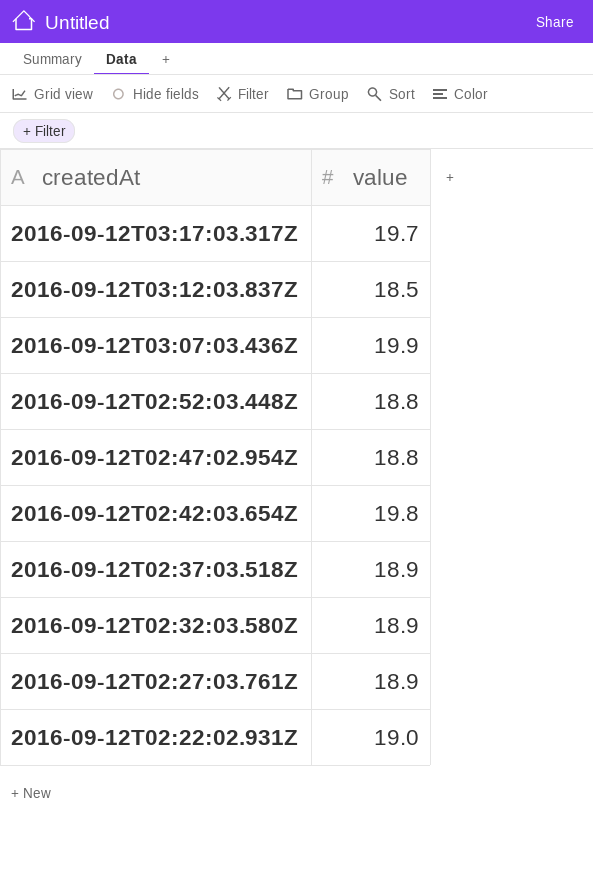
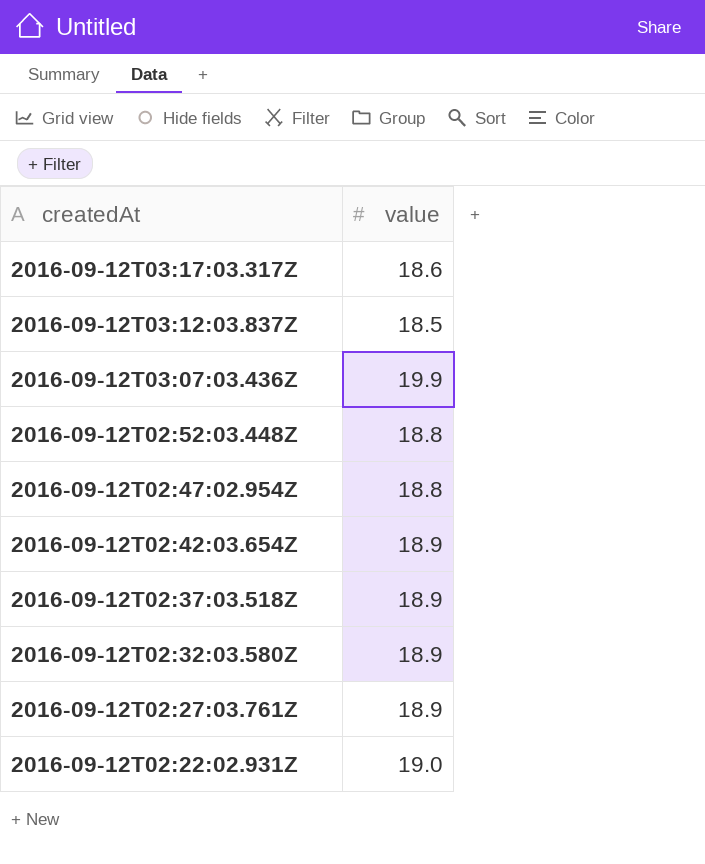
2016-09-12T03:17:03.317Z | value: 19.7 -> 18.6
2016-09-12T02:42:03.654Z | value: 19.8 -> 18.9

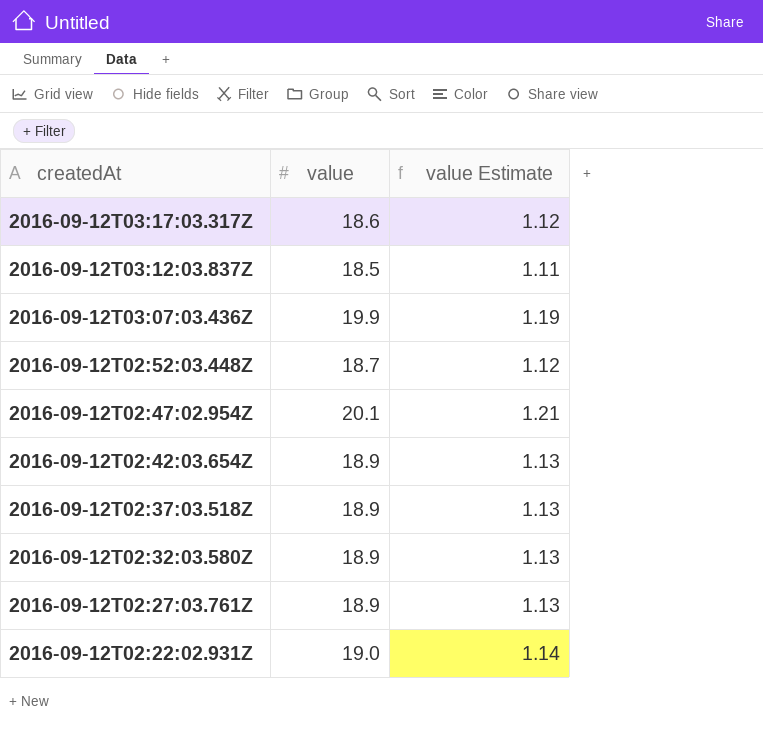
column value Estimate | formula: none -> [value] * 0.06
2016-09-12T02:52:03.448Z | value: 18.8 -> 18.7
2016-09-12T02:47:02.954Z | value: 18.8 -> 20.1

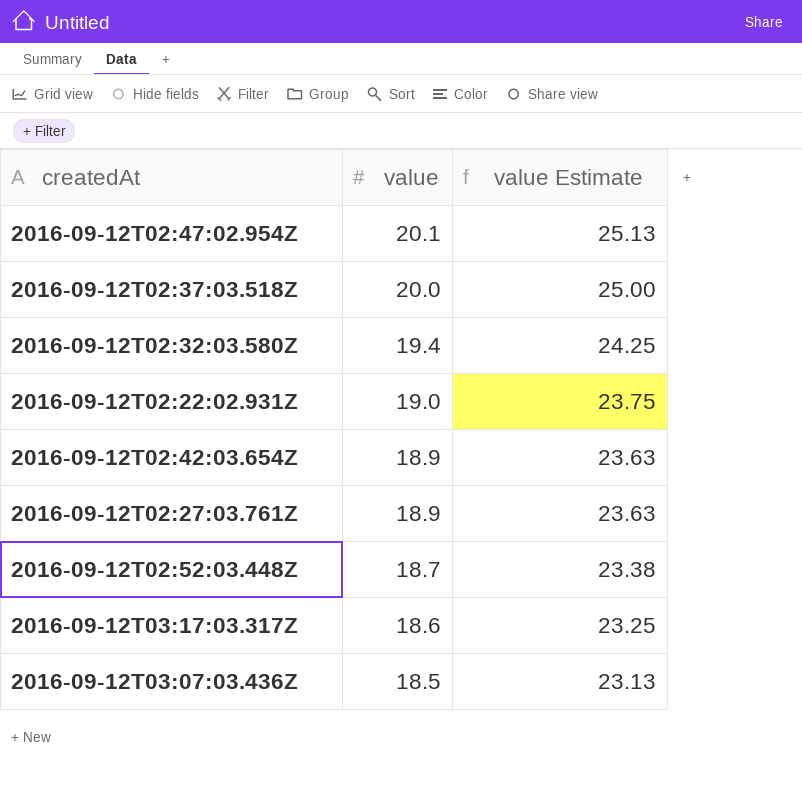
row order: createdAt descending -> value descending
column value Estimate | formula: [value] * 0.06 -> [value] * 1.25
row 2016-09-12T03:12:03.837Z: 18.5 | 1.11 -> none
2016-09-12T02:37:03.518Z | value: 18.9 -> 20.0
2016-09-12T02:32:03.580Z | value: 18.9 -> 19.4
2016-09-12T03:07:03.436Z | value: 19.9 -> 18.5

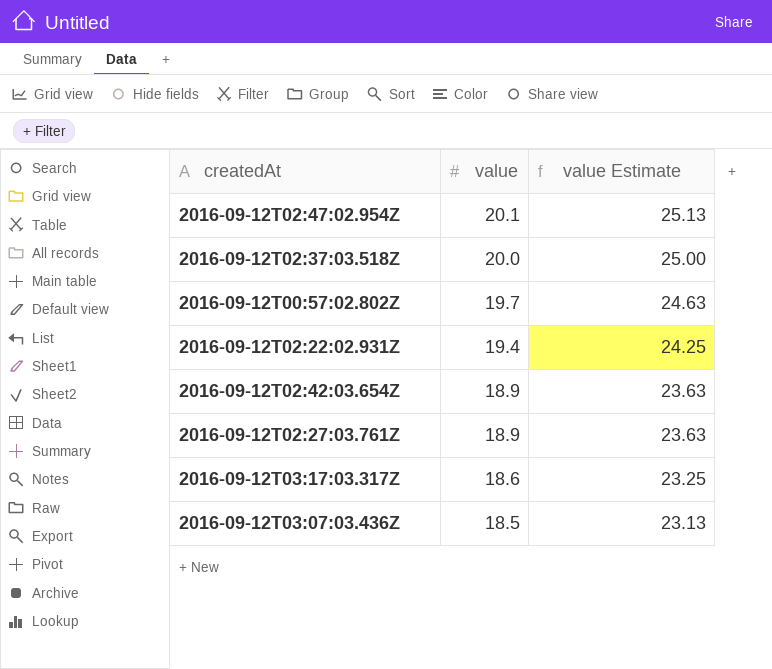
row 2016-09-12T02:32:03.580Z: 19.4 | 24.25 -> none
row 2016-09-12T02:52:03.448Z: 18.7 | 23.38 -> none
row 2016-09-12T00:57:02.802Z: none -> 19.7 | 24.63
2016-09-12T02:22:02.931Z | value: 19.0 -> 19.4
2016-09-12T02:22:02.931Z | value Estimate: 23.75 -> 24.25

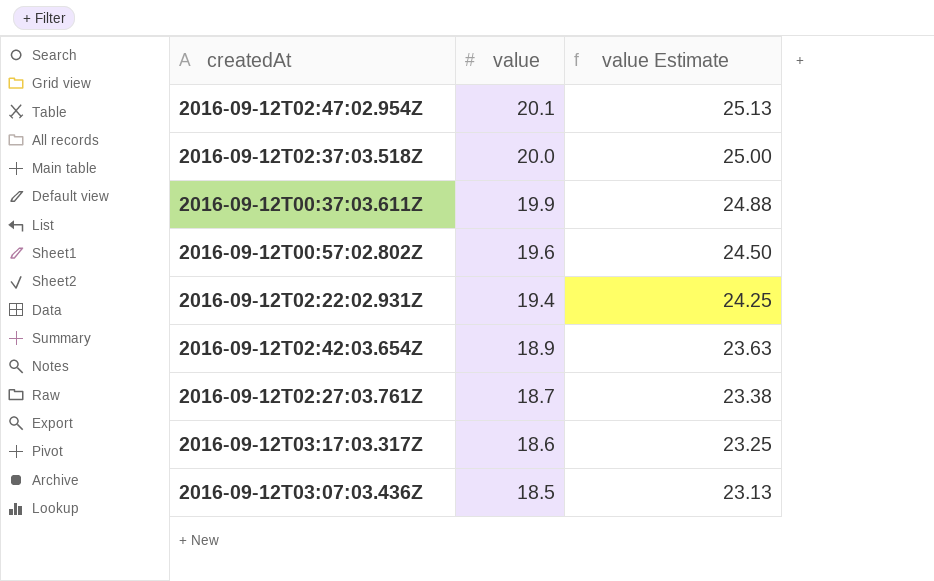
row 2016-09-12T00:37:03.611Z: none -> 19.9 | 24.88
2016-09-12T00:57:02.802Z | value: 19.7 -> 19.6
2016-09-12T00:57:02.802Z | value Estimate: 24.63 -> 24.50
2016-09-12T02:27:03.761Z | value: 18.9 -> 18.7
2016-09-12T02:27:03.761Z | value Estimate: 23.63 -> 23.38

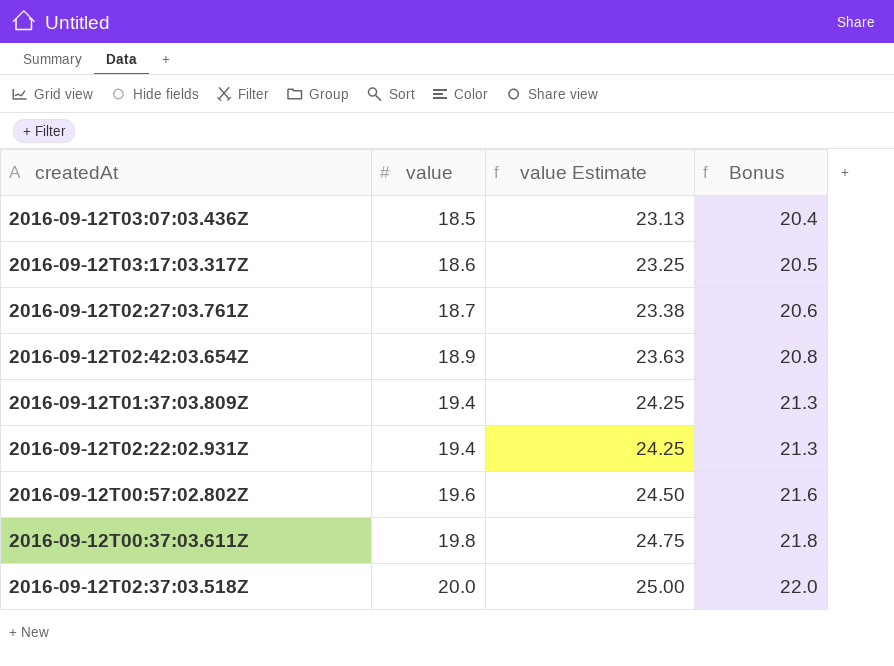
row order: value descending -> value ascending
column Bonus | formula: none -> [value] * 1.1
row 2016-09-12T02:47:02.954Z: 20.1 | 25.13 -> none
row 2016-09-12T01:37:03.809Z: none -> 19.4 | 24.25 | 21.3
2016-09-12T00:37:03.611Z | value: 19.9 -> 19.8
2016-09-12T00:37:03.611Z | value Estimate: 24.88 -> 24.75

